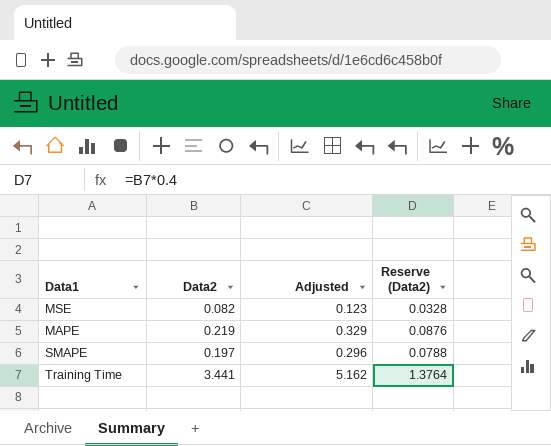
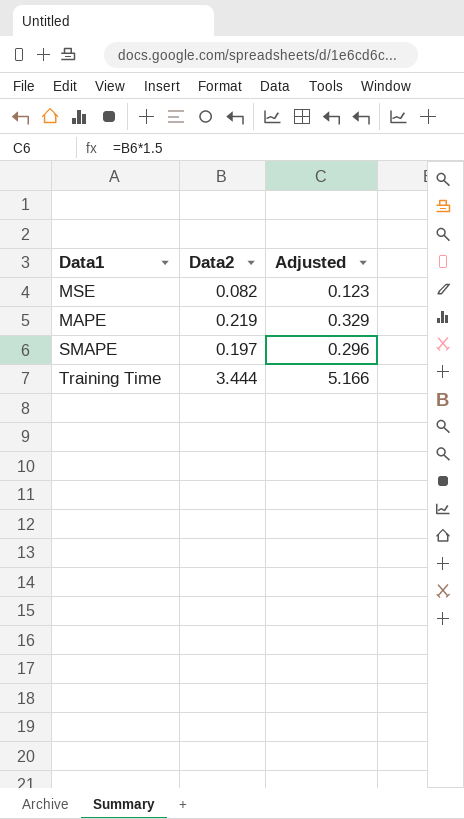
column Reserve (Data2) | formula: [Data2] * 0.4 -> none
Training Time | Data2: 3.441 -> 3.444
Training Time | Adjusted: 5.162 -> 5.166

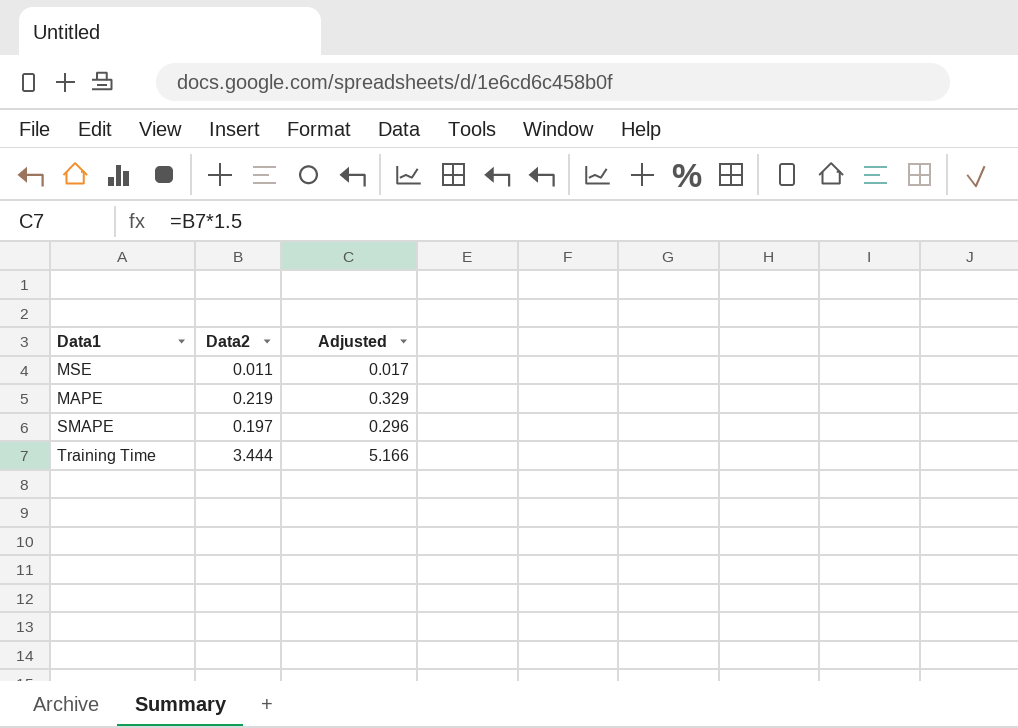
MSE | Data2: 0.082 -> 0.011
MSE | Adjusted: 0.123 -> 0.017

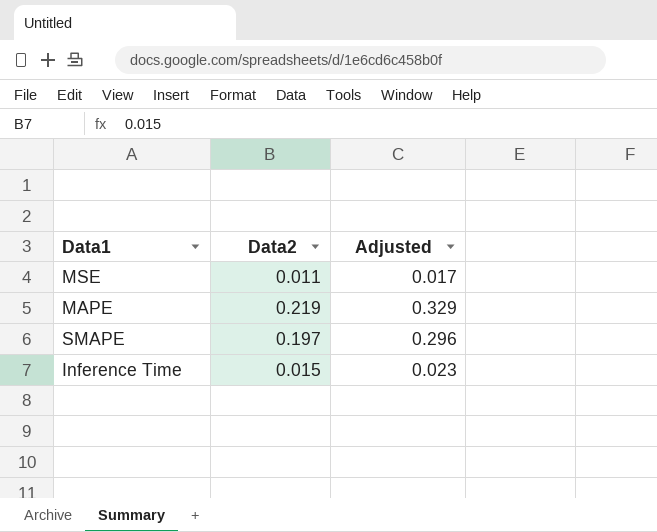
row Training Time: 3.444 | 5.166 -> none
row Inference Time: none -> 0.015 | 0.023

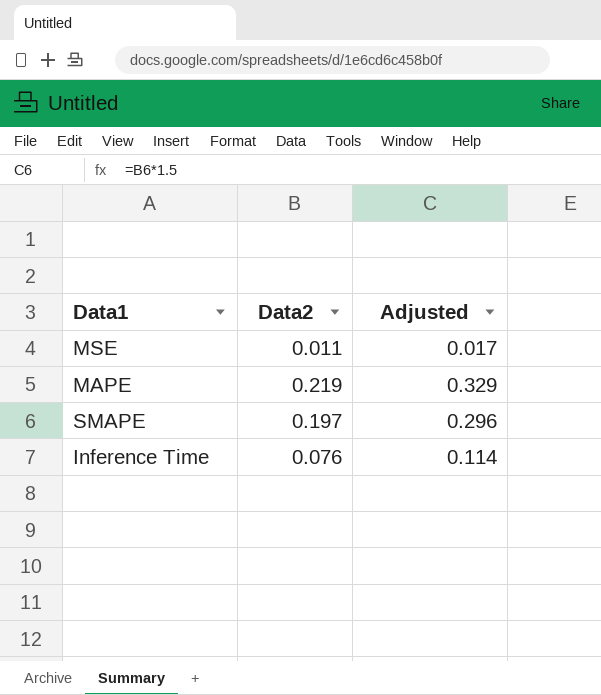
Inference Time | Data2: 0.015 -> 0.076
Inference Time | Adjusted: 0.023 -> 0.114

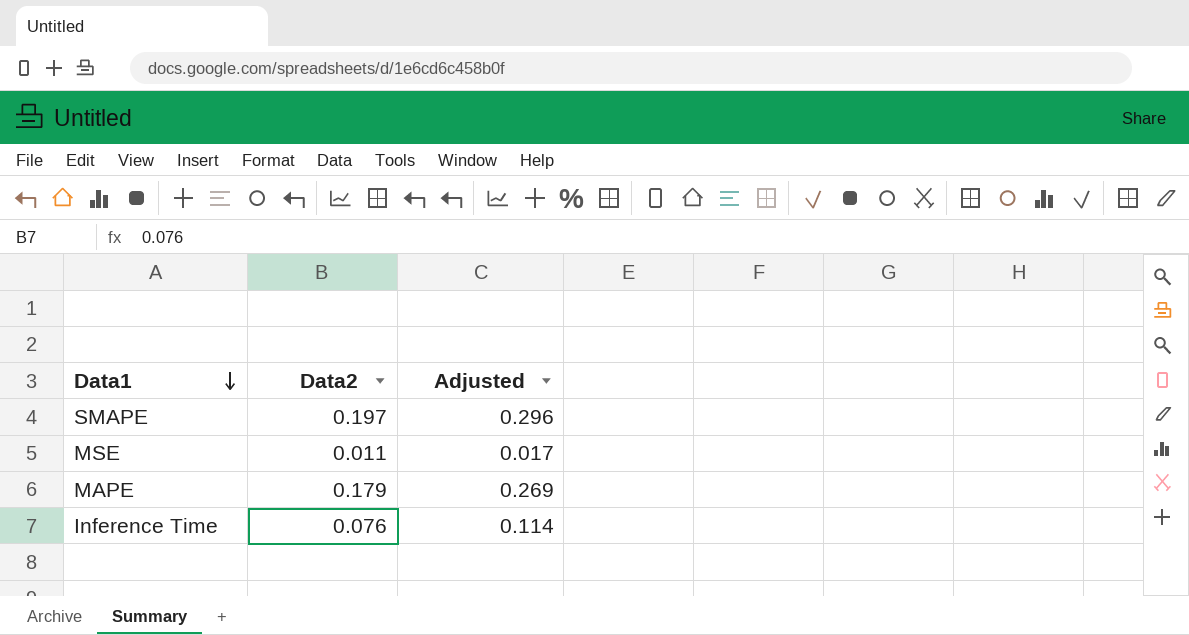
row order: none -> Data1 descending
MAPE | Data2: 0.219 -> 0.179
MAPE | Adjusted: 0.329 -> 0.269

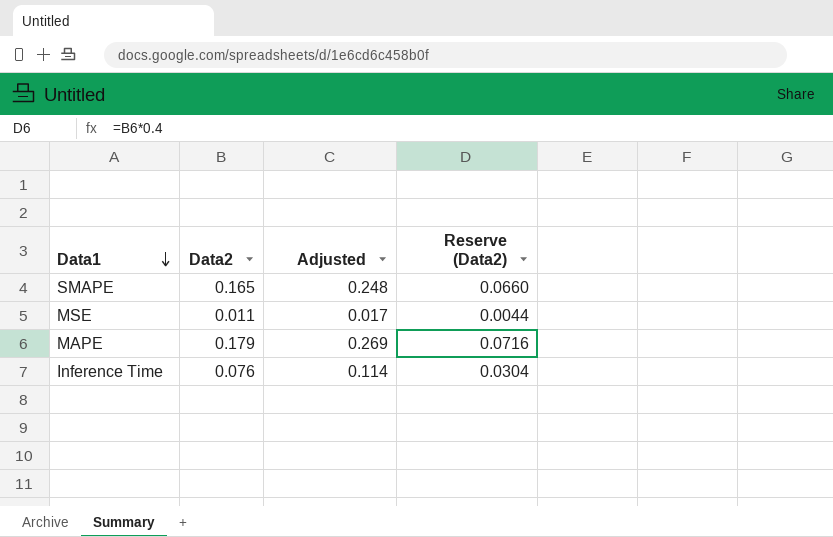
column Reserve (Data2) | formula: none -> [Data2] * 0.4
SMAPE | Data2: 0.197 -> 0.165
SMAPE | Adjusted: 0.296 -> 0.248

